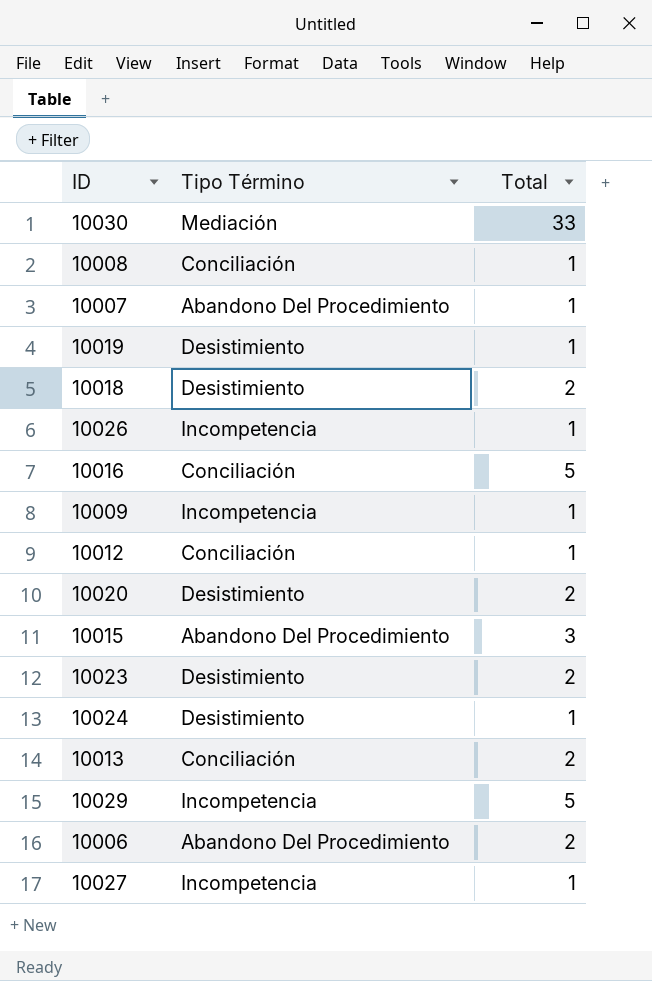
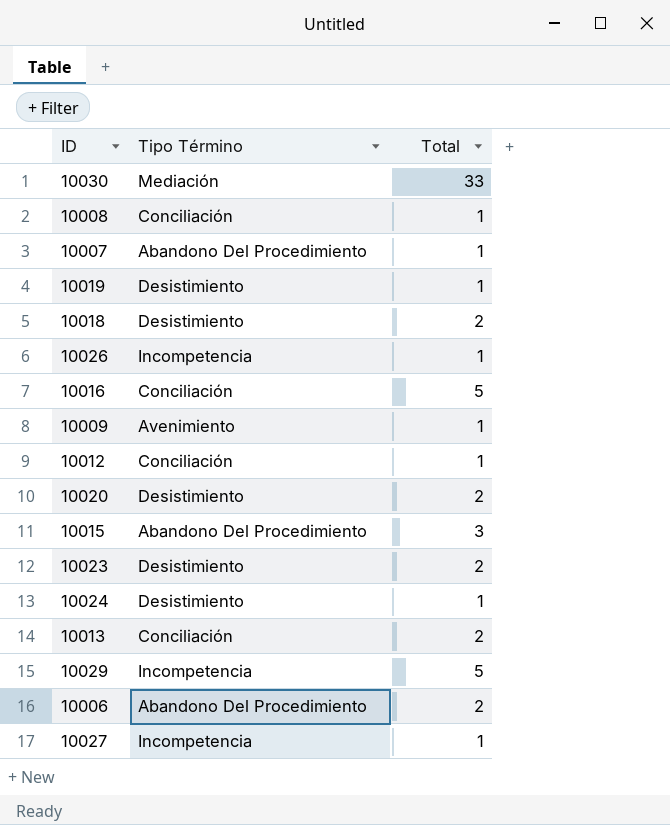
10009 | Tipo Término: Incompetencia -> Avenimiento

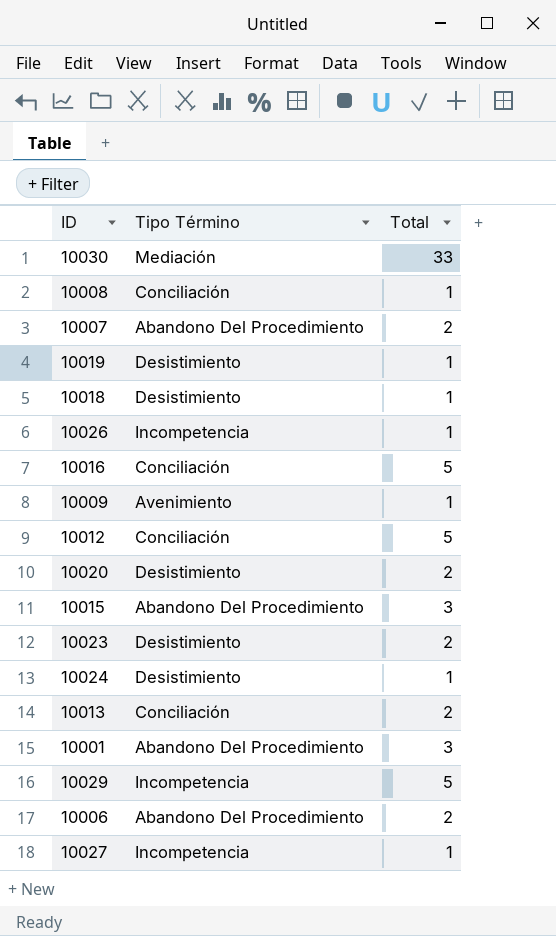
10007 | Total: 1 -> 2
10018 | Total: 2 -> 1
10012 | Total: 1 -> 5
row 10001: none -> Abandono Del Procedimiento | 3

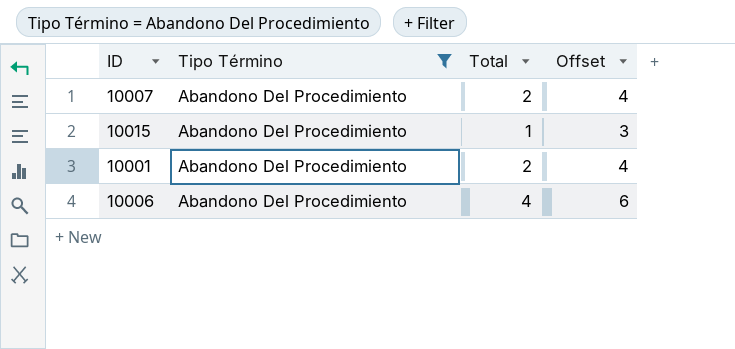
filter: none -> Tipo Término = Abandono Del Procedimiento
column Offset | formula: none -> [Total] + 2
10015 | Total: 3 -> 1
10001 | Total: 3 -> 2
10006 | Total: 2 -> 4

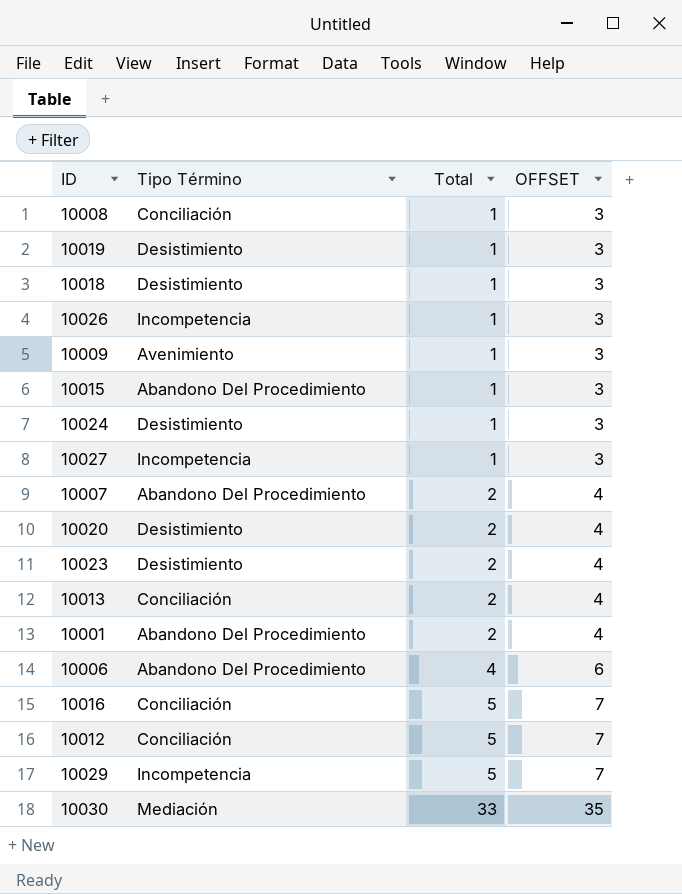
filter: Tipo Término = Abandono Del Procedimiento -> none
row order: none -> Total ascending
column name: Offset -> OFFSET

